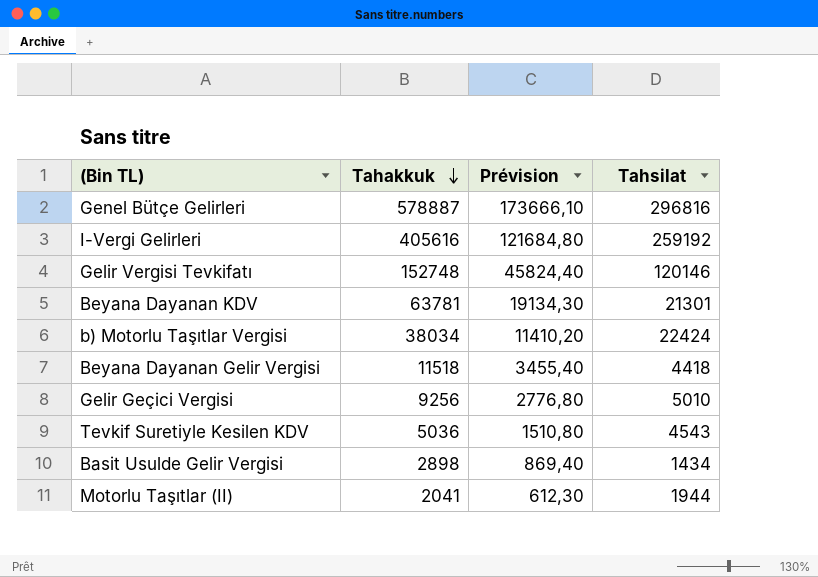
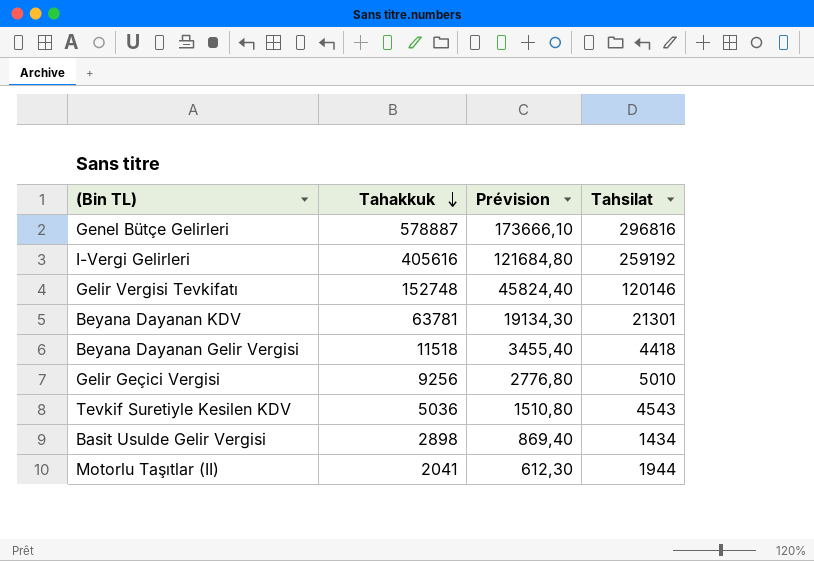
row b) Motorlu Taşıtlar Vergisi: 38034 | 11410,20 | 22424 -> none

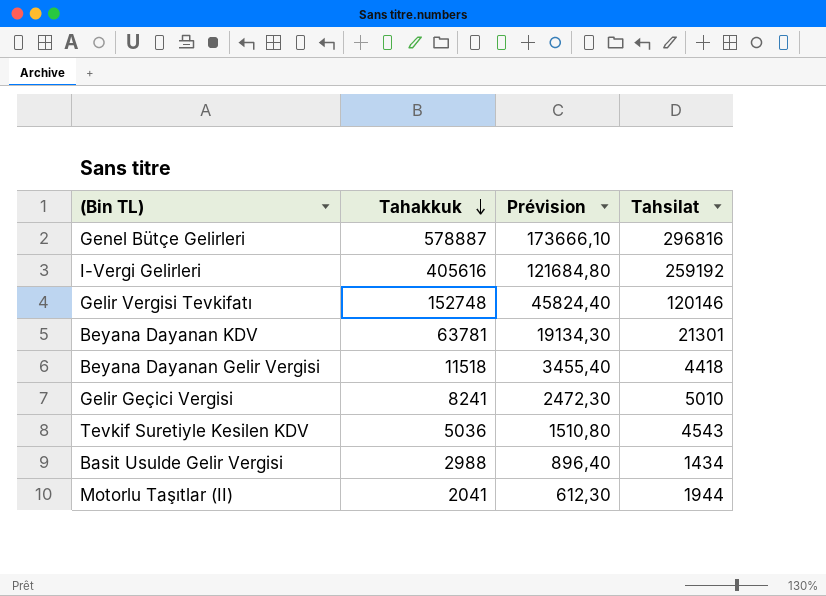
Gelir Geçici Vergisi | Tahakkuk: 9256 -> 8241
Gelir Geçici Vergisi | Prévision: 2776,80 -> 2472,30
Basit Usulde Gelir Vergisi | Tahakkuk: 2898 -> 2988
Basit Usulde Gelir Vergisi | Prévision: 869,40 -> 896,40

